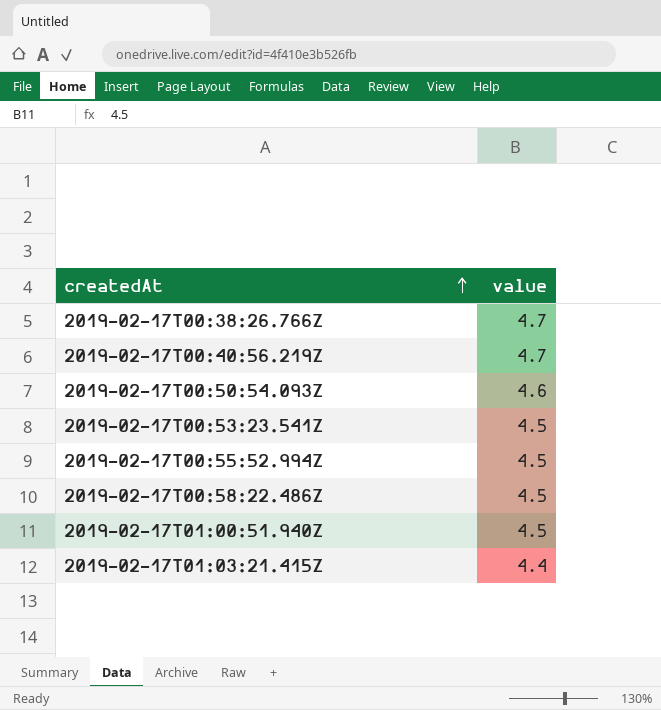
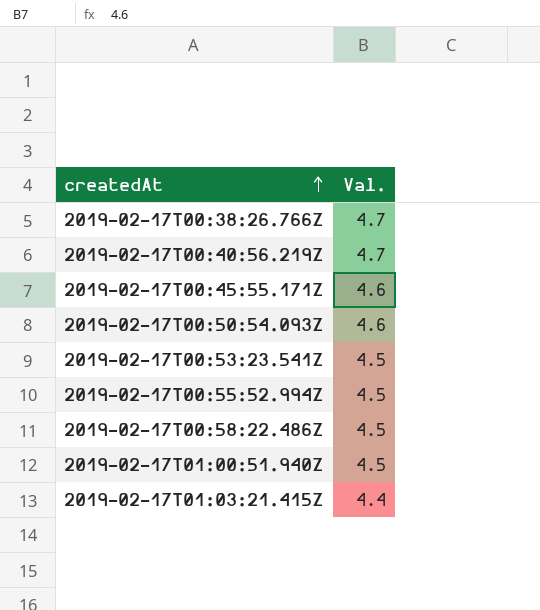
column name: value -> Val.
row 2019-02-17T00:45:55.171Z: none -> 4.6

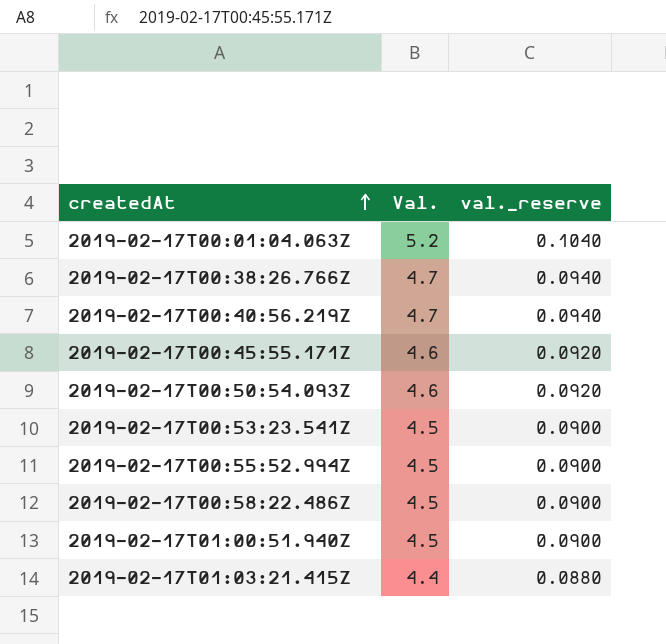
column val._reserve | formula: none -> [Val.] * 0.02
row 2019-02-17T00:01:04.063Z: none -> 5.2 | 0.1040

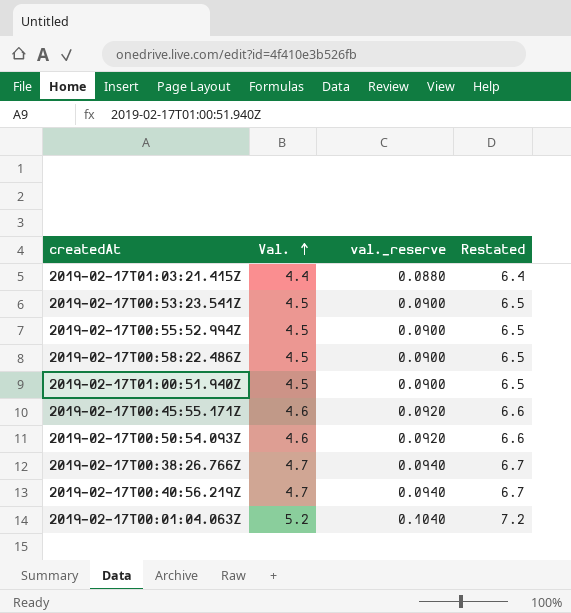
row order: createdAt ascending -> Val. ascending
column Restated | formula: none -> [Val.] + 2

